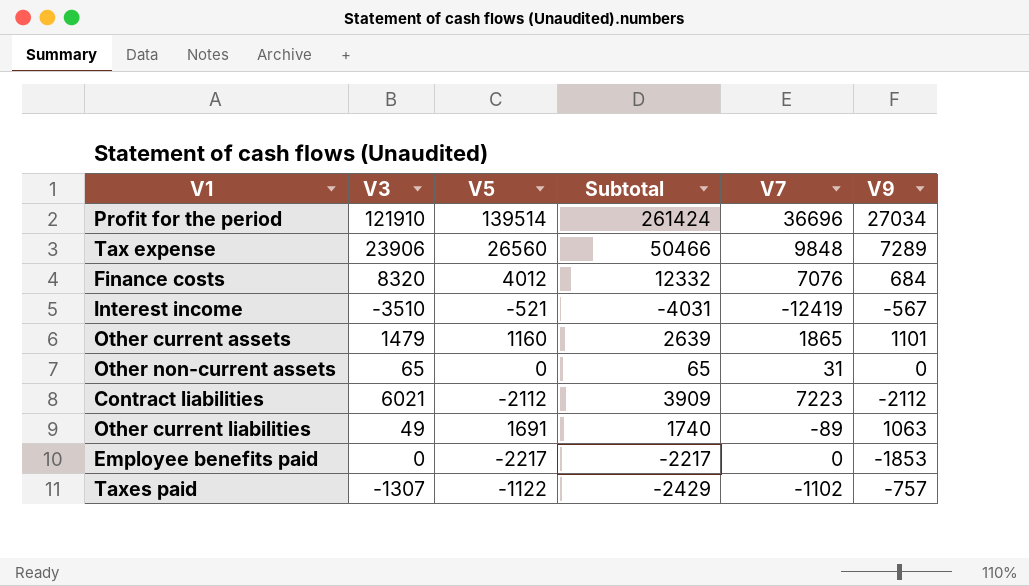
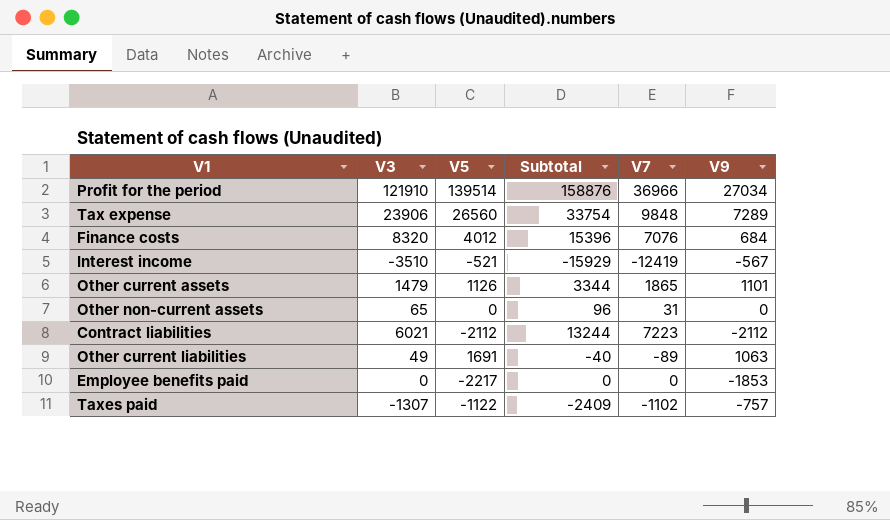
column Subtotal | formula: [V3] + [V5] -> [V3] + [V7]
Profit for the period | V7: 36696 -> 36966
Other current assets | V5: 1160 -> 1126

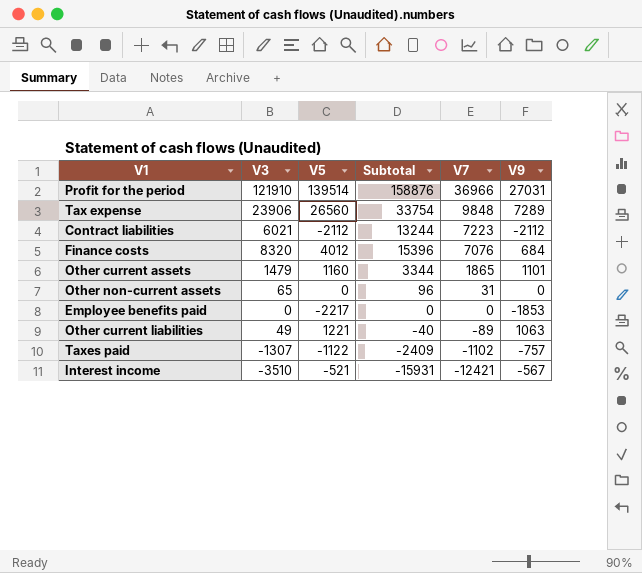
row order: none -> V7 descending
Profit for the period | V9: 27034 -> 27031
Other current assets | V5: 1126 -> 1160
Other current liabilities | V5: 1691 -> 1221
Interest income | Subtotal: -15929 -> -15931
Interest income | V7: -12419 -> -12421

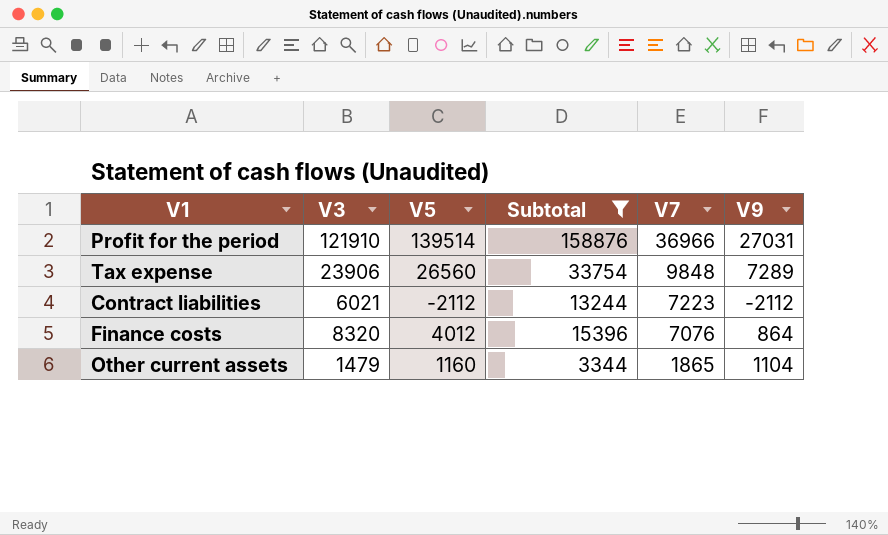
filter: none -> Subtotal >= 3344
Finance costs | V9: 684 -> 864
Other current assets | V9: 1101 -> 1104

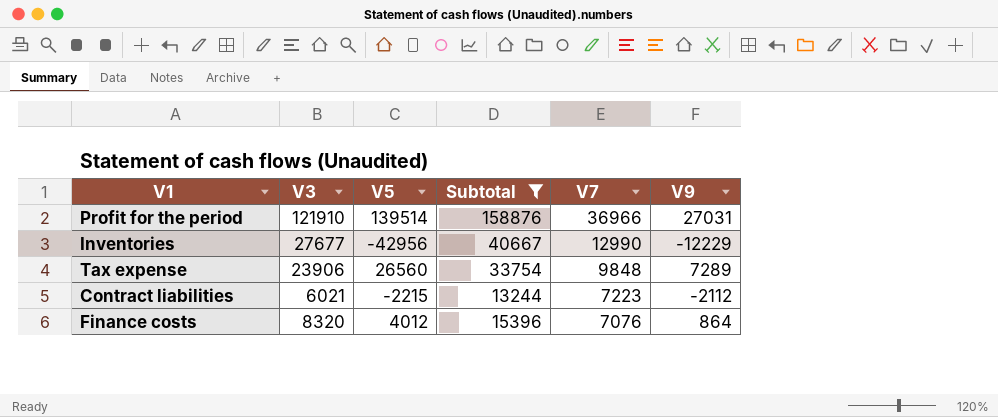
row Other current assets: 1479 | 1160 | 3344 | 1865 | 1104 -> none
row Inventories: none -> 27677 | -42956 | 40667 | 12990 | -12229
Contract liabilities | V5: -2112 -> -2215

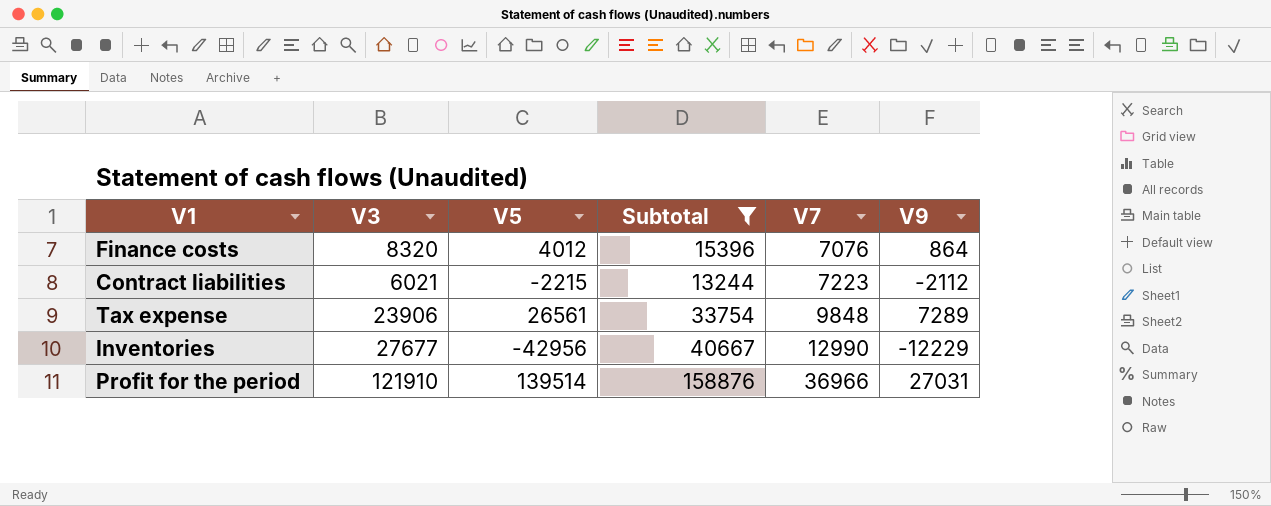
row order: V7 descending -> V7 ascending
Tax expense | V5: 26560 -> 26561

